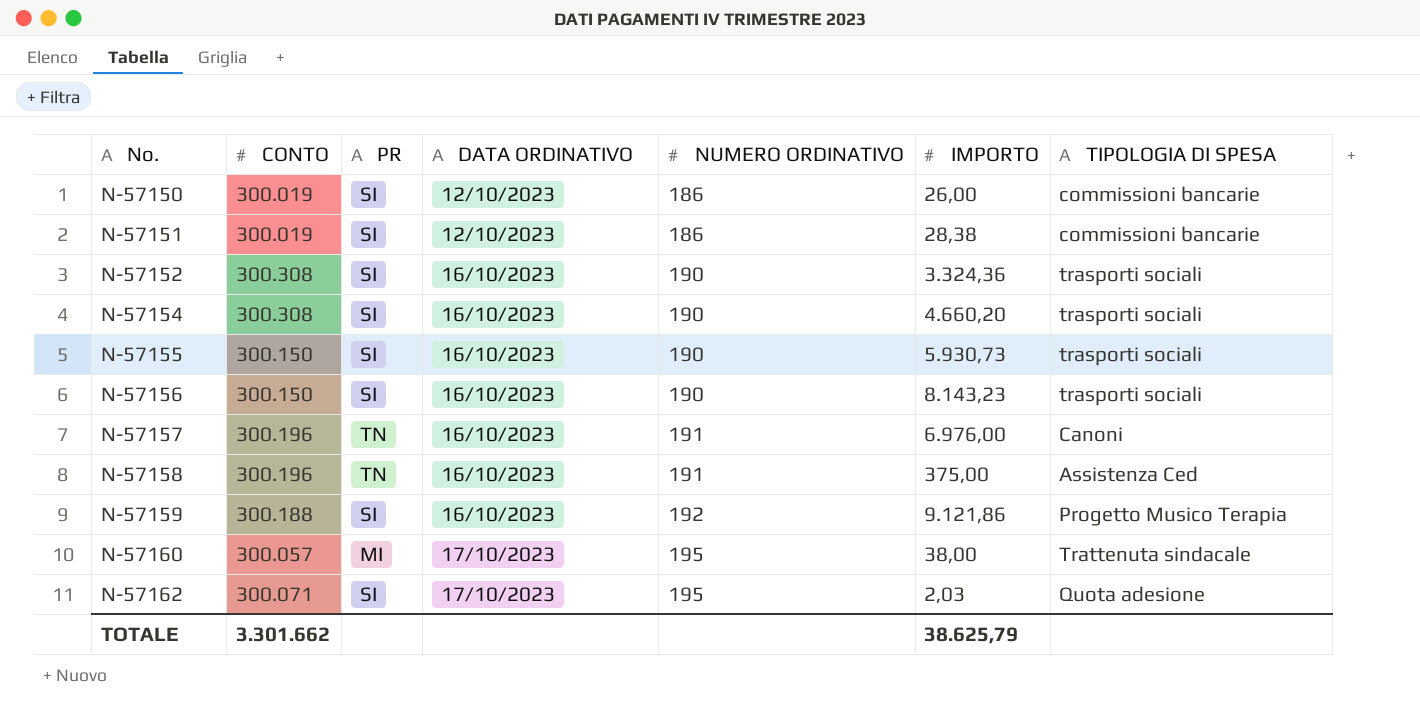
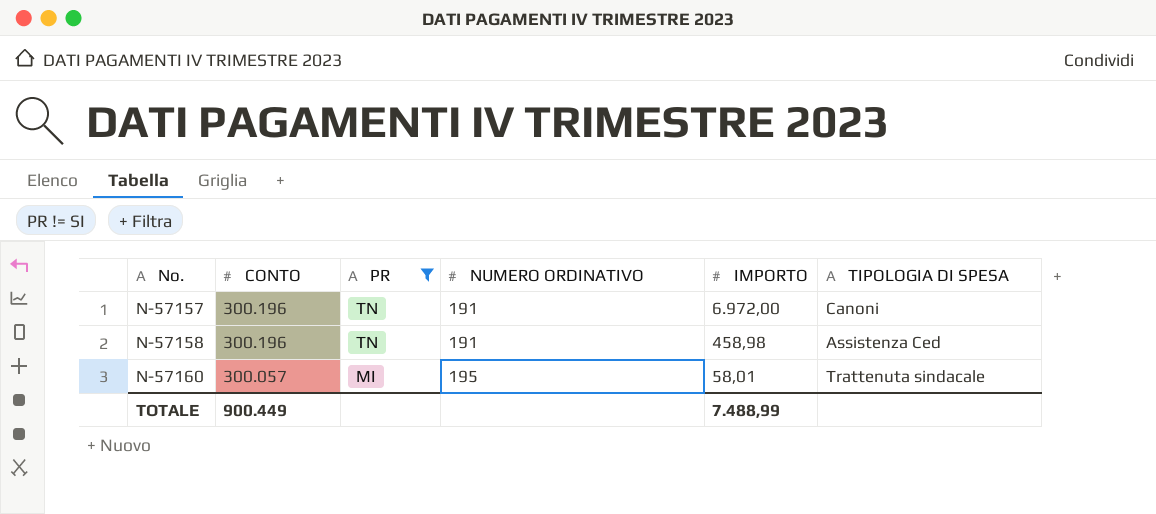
filter: none -> PR != SI
column DATA ORDINATIVO | position: 4 -> none
N-57157 | IMPORTO: 6.976,00 -> 6.972,00
N-57158 | IMPORTO: 375,00 -> 458,98
N-57160 | IMPORTO: 38,00 -> 58,01
TOTALE | CONTO: 3.301.662 -> 900.449
TOTALE | IMPORTO: 38.625,79 -> 7.488,99

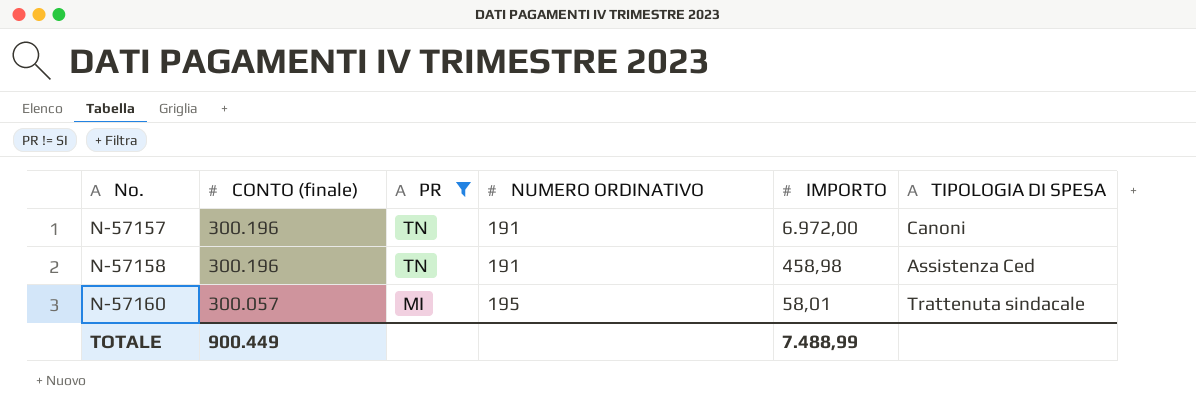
column name: CONTO -> CONTO (finale)

